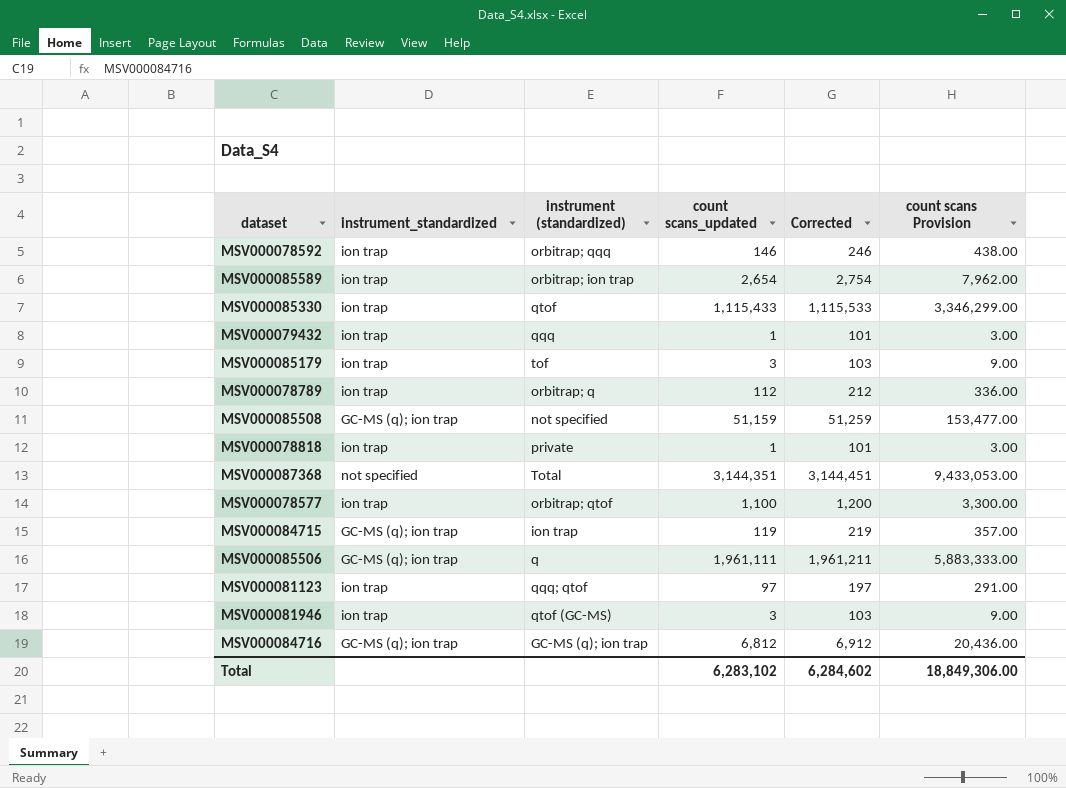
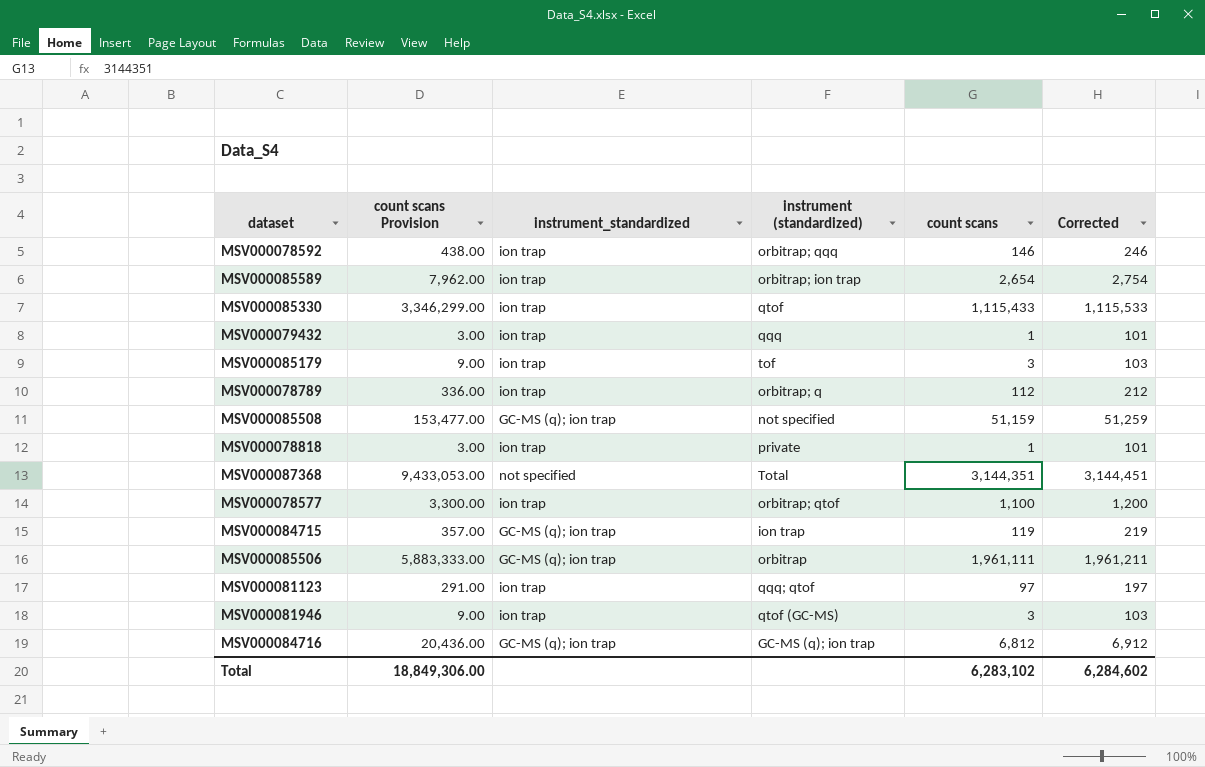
column count scans Provision | position: 6 -> 2
column name: count scans_updated -> count scans
MSV000085506 | instrument (standardized): q -> orbitrap

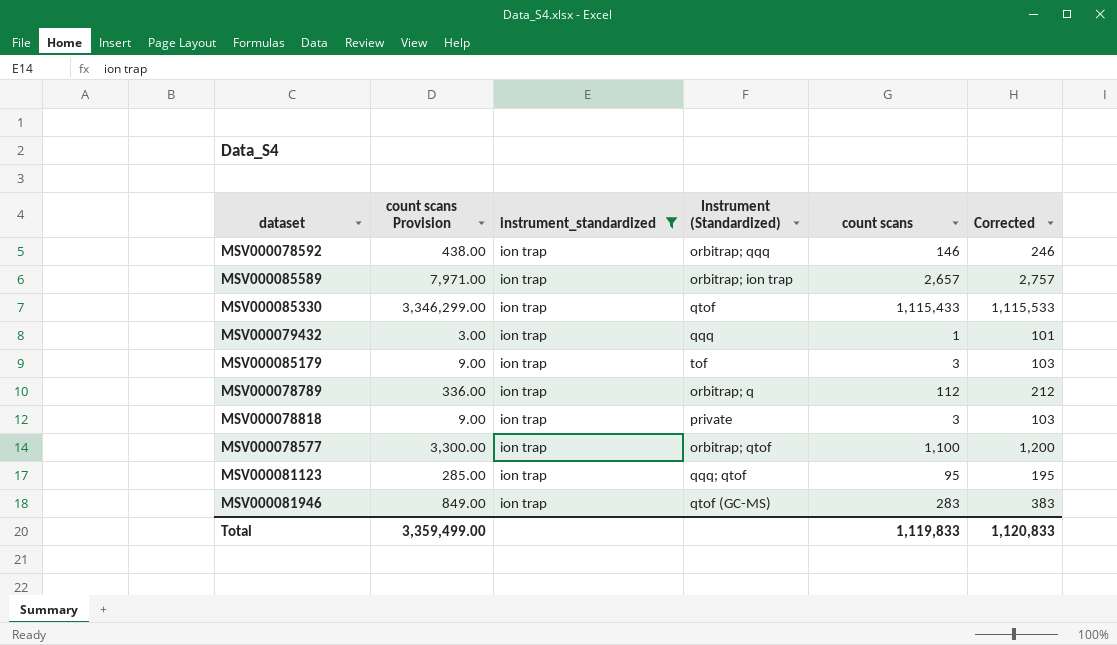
filter: none -> instrument_standardized = ion trap
column name: instrument (standardized) -> Instrument (Standardized)
MSV000085589 | count scans Provision: 7,962.00 -> 7,971.00
MSV000085589 | count scans: 2,654 -> 2,657
MSV000085589 | Corrected: 2,754 -> 2,757
MSV000078818 | count scans Provision: 3.00 -> 9.00
MSV000078818 | count scans: 1 -> 3
MSV000078818 | Corrected: 101 -> 103
MSV000081123 | count scans Provision: 291.00 -> 285.00
MSV000081123 | count scans: 97 -> 95
MSV000081123 | Corrected: 197 -> 195
MSV000081946 | count scans Provision: 9.00 -> 849.00
MSV000081946 | count scans: 3 -> 283
MSV000081946 | Corrected: 103 -> 383
Total | count scans Provision: 18,849,306.00 -> 3,359,499.00
Total | count scans: 6,283,102 -> 1,119,833
Total | Corrected: 6,284,602 -> 1,120,833

